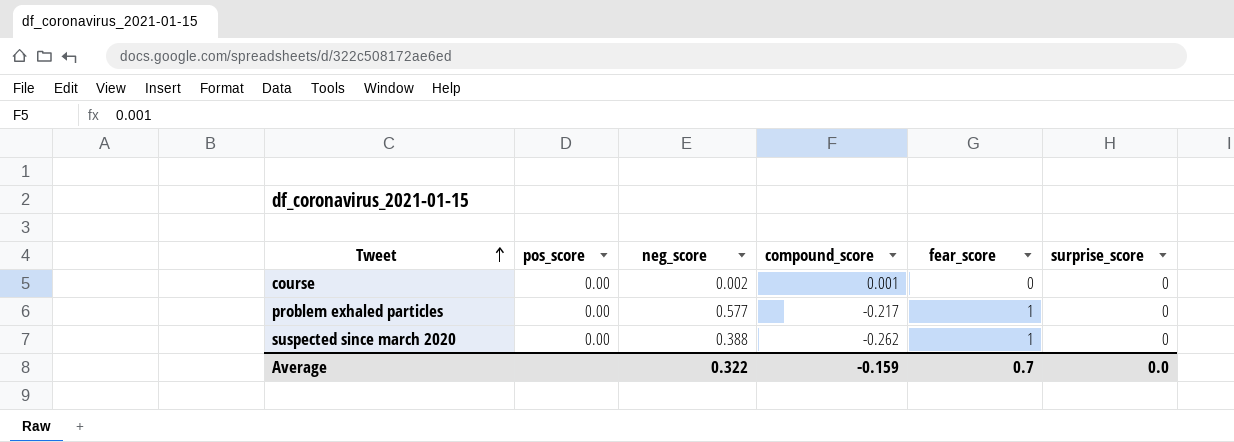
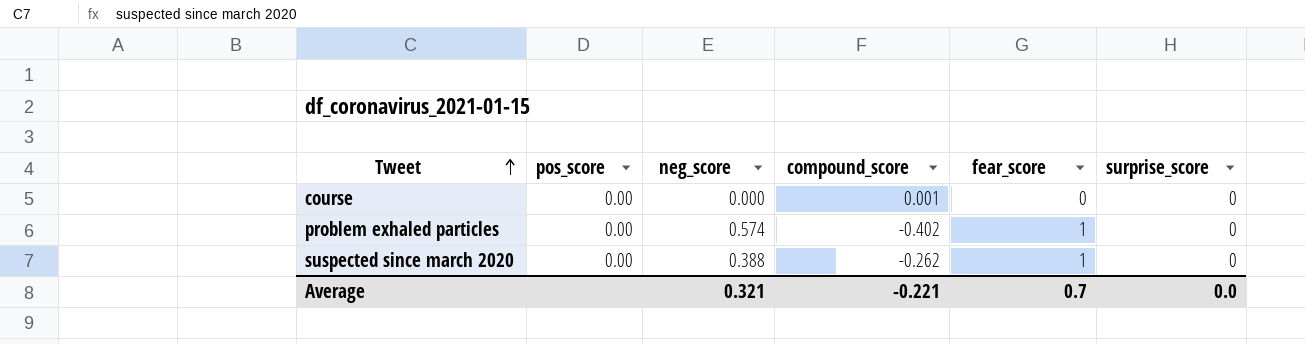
course | neg_score: 0.002 -> 0.000
problem exhaled particles | neg_score: 0.577 -> 0.574
problem exhaled particles | compound_score: -0.217 -> -0.402
Average | neg_score: 0.322 -> 0.321
Average | compound_score: -0.159 -> -0.221

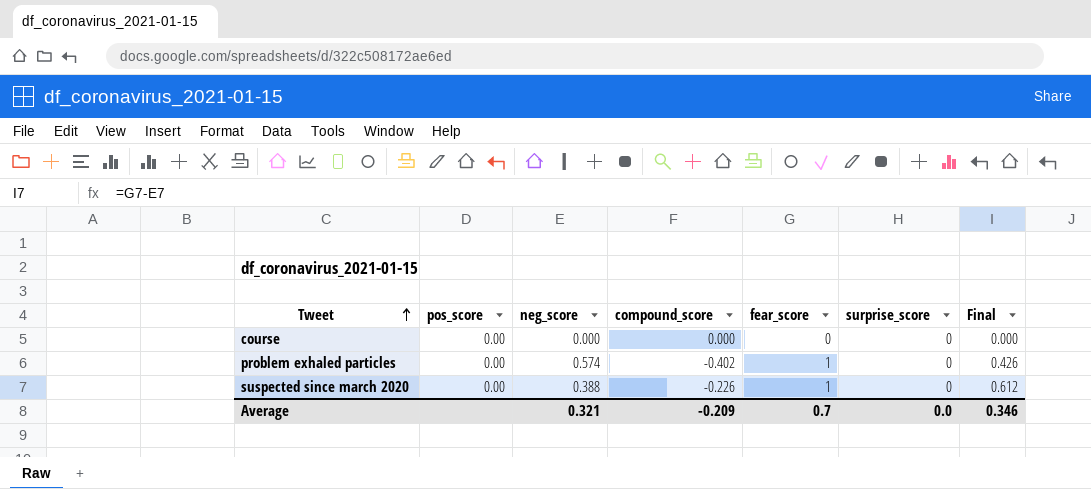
column Final | formula: none -> [fear_score] - [neg_score]
course | compound_score: 0.001 -> 0.000
suspected since march 2020 | compound_score: -0.262 -> -0.226
Average | compound_score: -0.221 -> -0.209

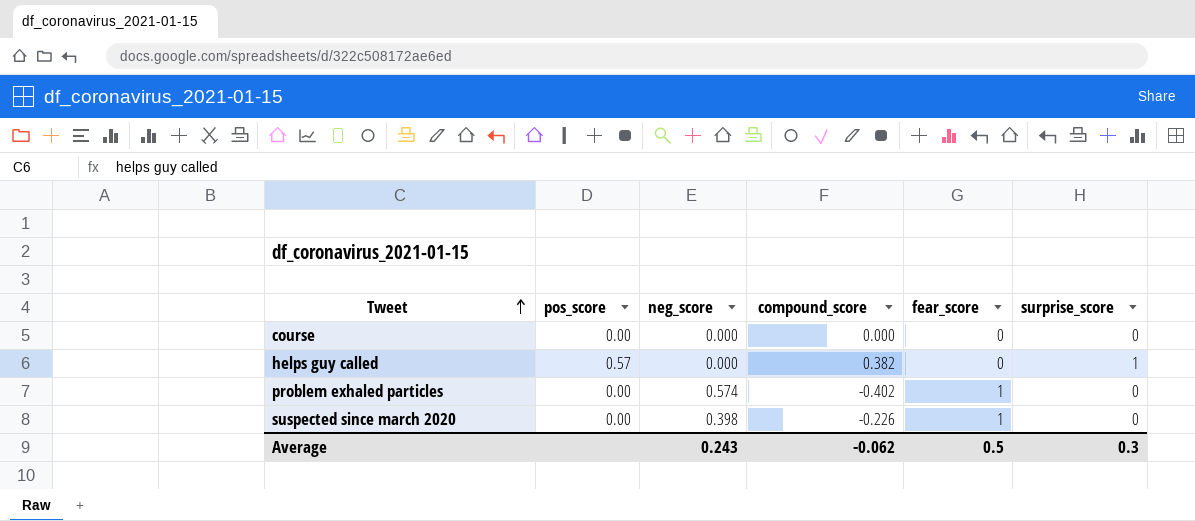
column Final | formula: [fear_score] - [neg_score] -> none
row helps guy called: none -> 0.57 | 0.000 | 0.382 | 0 | 1
suspected since march 2020 | neg_score: 0.388 -> 0.398
Average | neg_score: 0.321 -> 0.243
Average | compound_score: -0.209 -> -0.062
Average | fear_score: 0.7 -> 0.5
Average | surprise_score: 0.0 -> 0.3

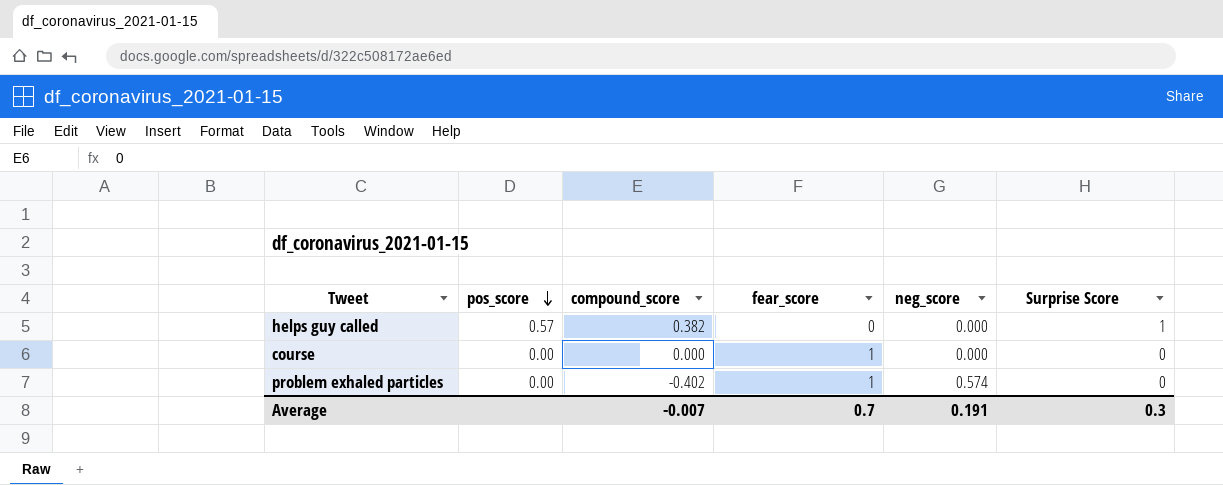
row order: Tweet ascending -> pos_score descending
column neg_score | position: 3 -> 5
column name: surprise_score -> Surprise Score
row suspected since march 2020: 0.00 | 0.398 | -0.226 | 1 | 0 -> none
course | fear_score: 0 -> 1
Average | compound_score: -0.062 -> -0.007
Average | fear_score: 0.5 -> 0.7
Average | neg_score: 0.243 -> 0.191

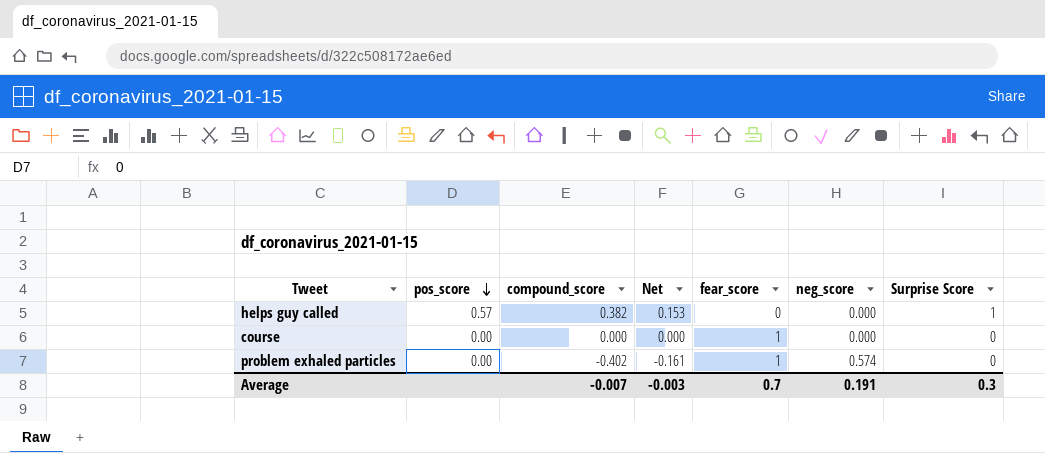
column Net | formula: none -> [compound_score] * 0.4

